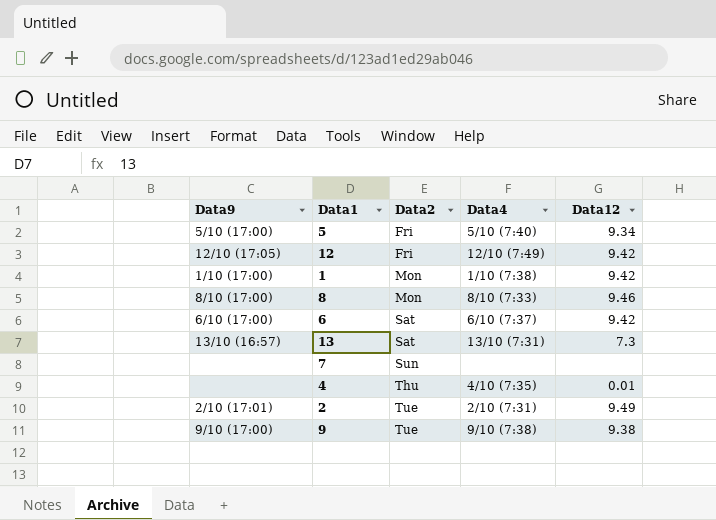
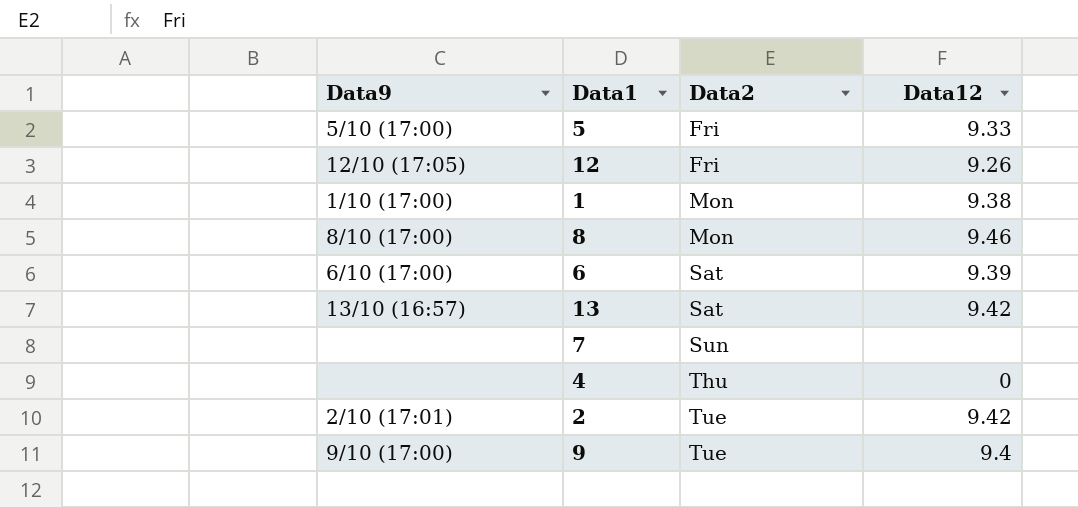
column Data4 | position: 4 -> none
5 | Data12: 9.34 -> 9.33
12 | Data12: 9.42 -> 9.26
1 | Data12: 9.42 -> 9.38
6 | Data12: 9.42 -> 9.39
13 | Data12: 7.3 -> 9.42
4 | Data12: 0.01 -> 0
2 | Data12: 9.49 -> 9.42
9 | Data12: 9.38 -> 9.4

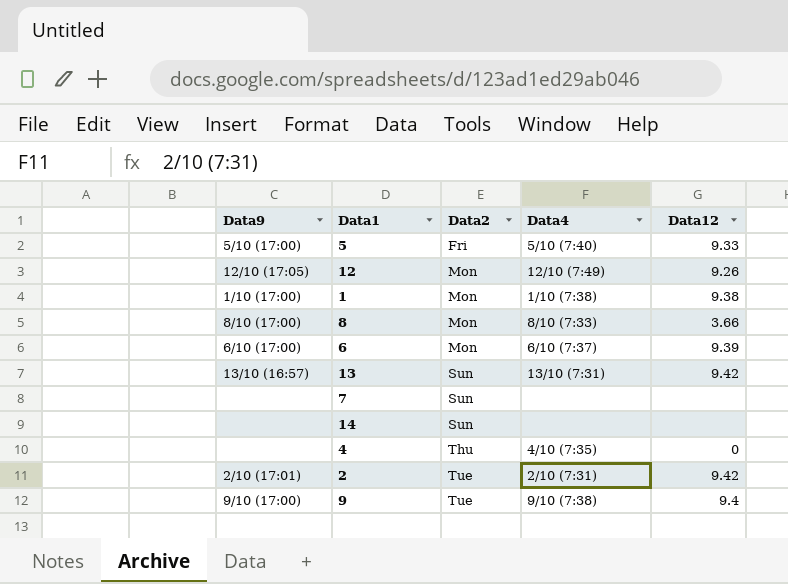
column Data4 | position: none -> 4
12 | Data2: Fri -> Mon
8 | Data12: 9.46 -> 3.66
6 | Data2: Sat -> Mon
13 | Data2: Sat -> Sun
row 14: none -> none | Sun | none | none

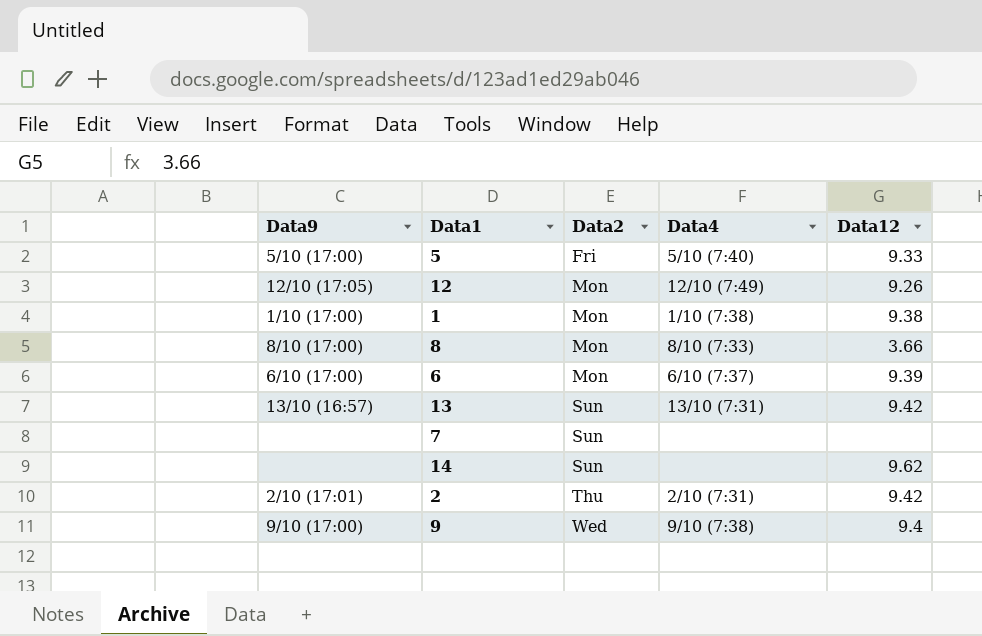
row 4: none | Thu | 4/10 (7:35) | 0 -> none
14 | Data12: none -> 9.62
2 | Data2: Tue -> Thu
9 | Data2: Tue -> Wed

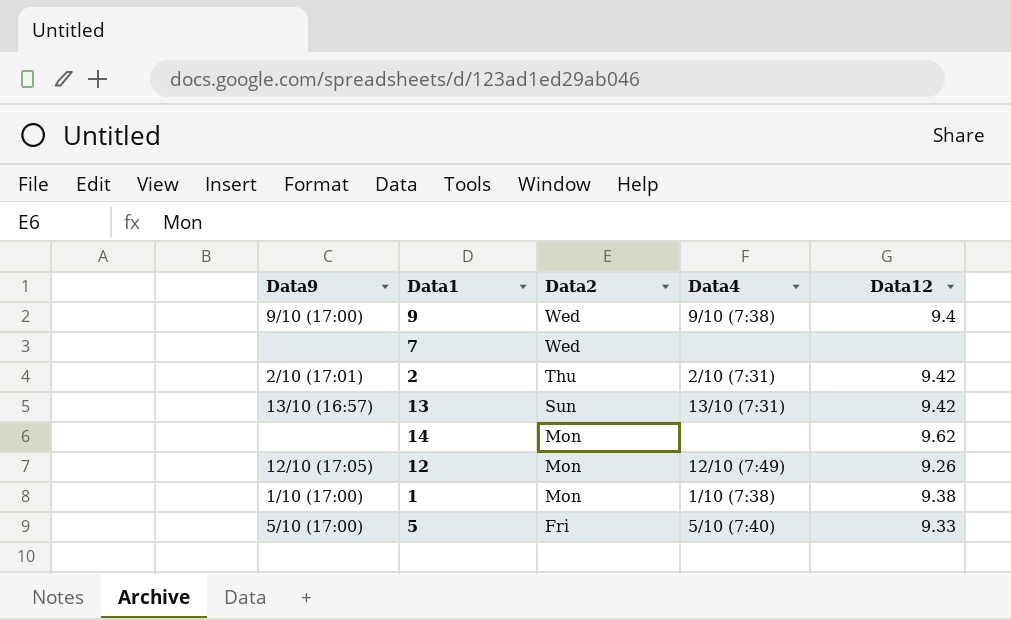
row order: Data2 ascending -> Data2 descending
row 8: 8/10 (17:00) | Mon | 8/10 (7:33) | 3.66 -> none
row 6: 6/10 (17:00) | Mon | 6/10 (7:37) | 9.39 -> none
7 | Data2: Sun -> Wed
14 | Data2: Sun -> Mon

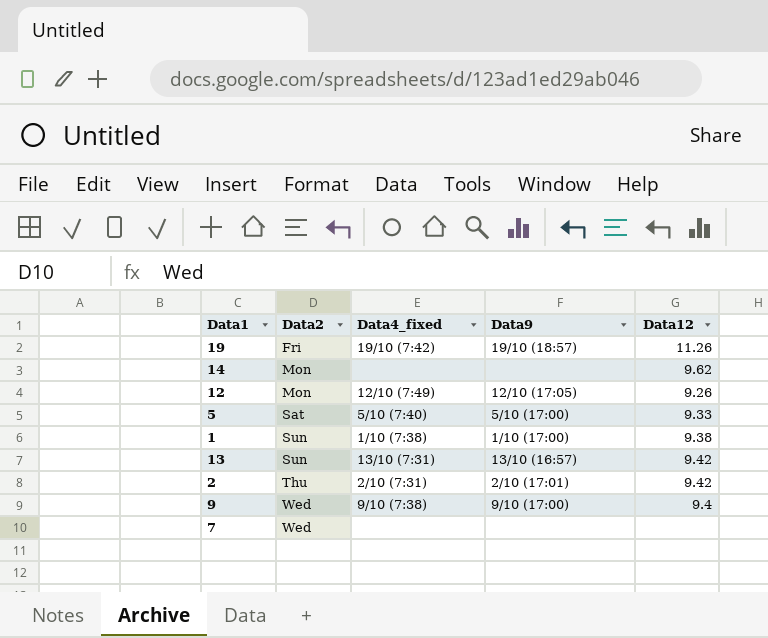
row order: Data2 descending -> Data2 ascending
column name: Data4 -> Data4_fixed
column Data9 | position: 1 -> 4
row 19: none -> Fri | 19/10 (7:42) | 19/10 (18:57) | 11.26
5 | Data2: Fri -> Sat
1 | Data2: Mon -> Sun

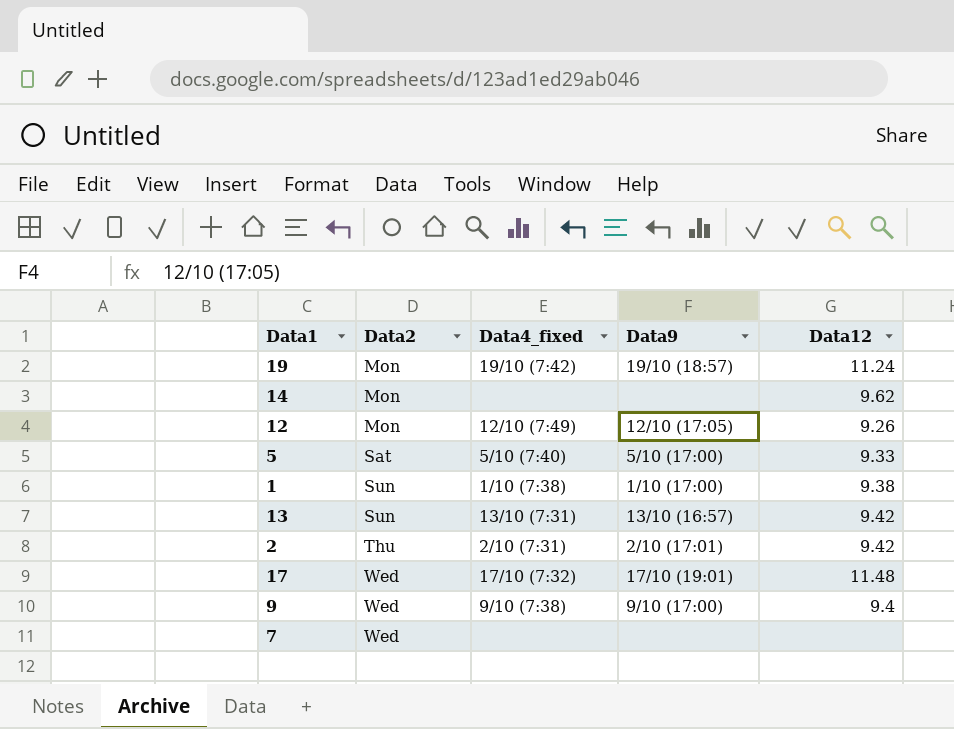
19 | Data2: Fri -> Mon
19 | Data12: 11.26 -> 11.24
row 17: none -> Wed | 17/10 (7:32) | 17/10 (19:01) | 11.48

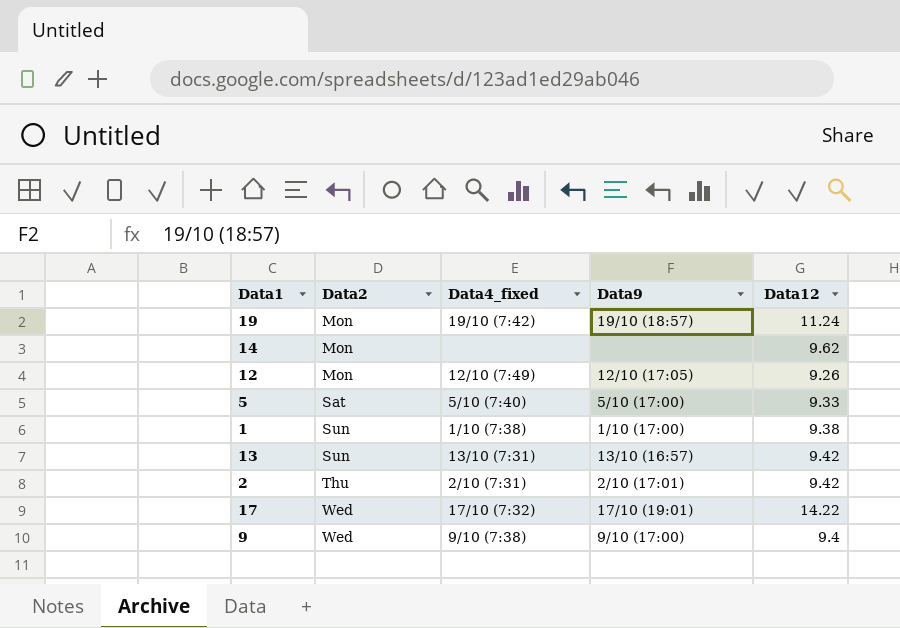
row 7: Wed | none | none | none -> none
17 | Data12: 11.48 -> 14.22

